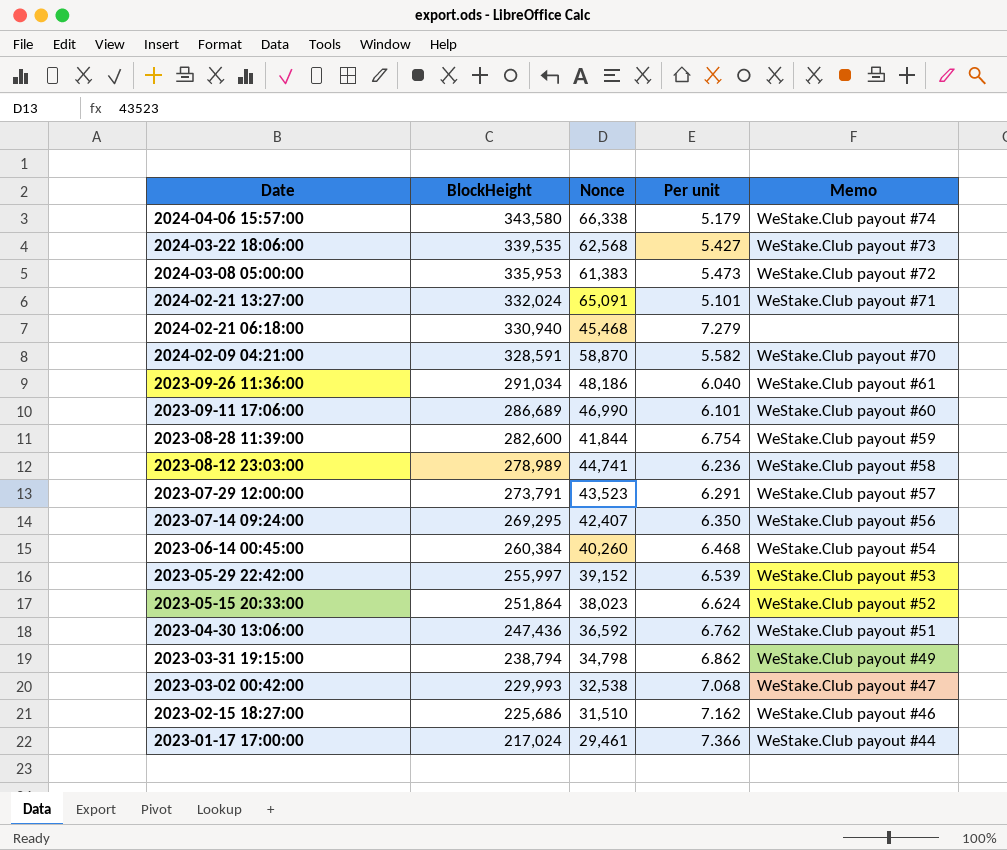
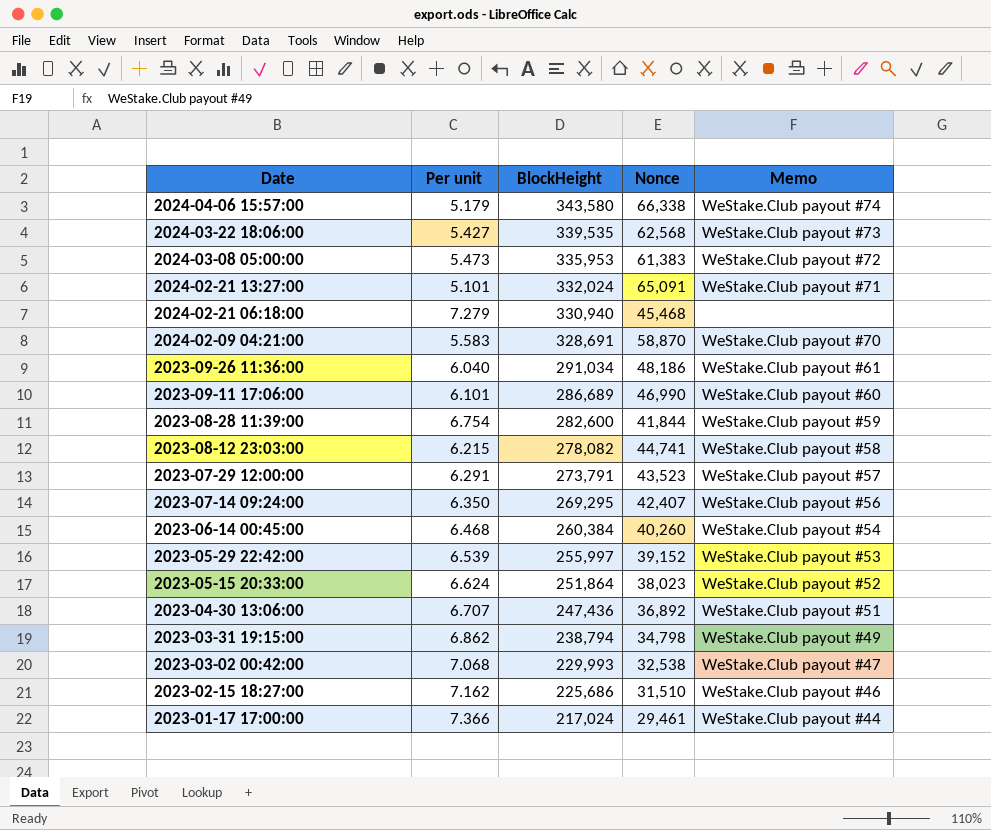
column Per unit | position: 4 -> 2
2024-02-09 04:21:00 | Per unit: 5.582 -> 5.583
2024-02-09 04:21:00 | BlockHeight: 328,591 -> 328,691
2023-08-12 23:03:00 | Per unit: 6.236 -> 6.215
2023-08-12 23:03:00 | BlockHeight: 278,989 -> 278,082
2023-04-30 13:06:00 | Per unit: 6.762 -> 6.707
2023-04-30 13:06:00 | Nonce: 36,592 -> 36,892

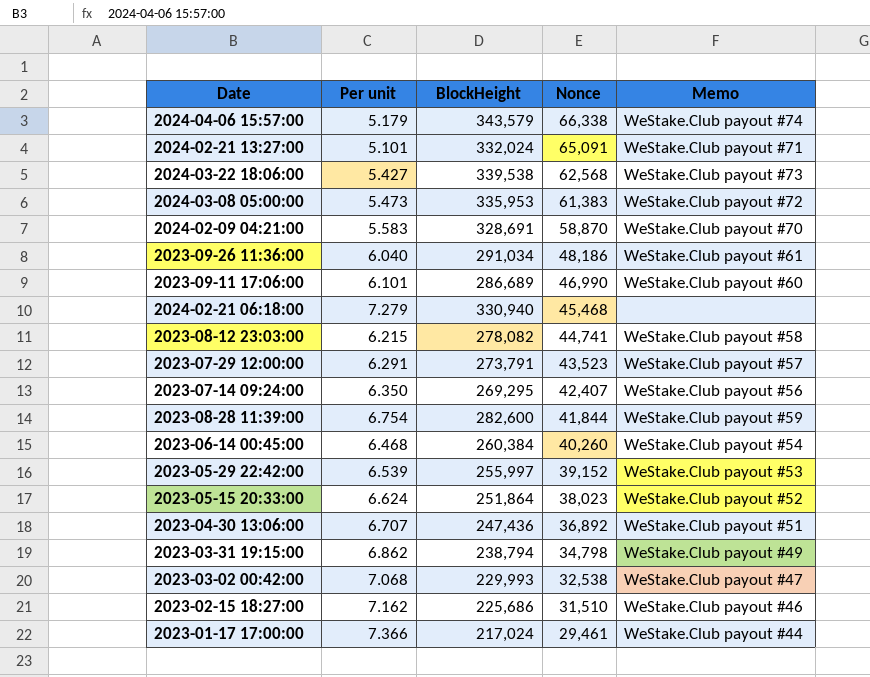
row order: Date descending -> Nonce descending
2024-04-06 15:57:00 | BlockHeight: 343,580 -> 343,579
2024-03-22 18:06:00 | BlockHeight: 339,535 -> 339,538

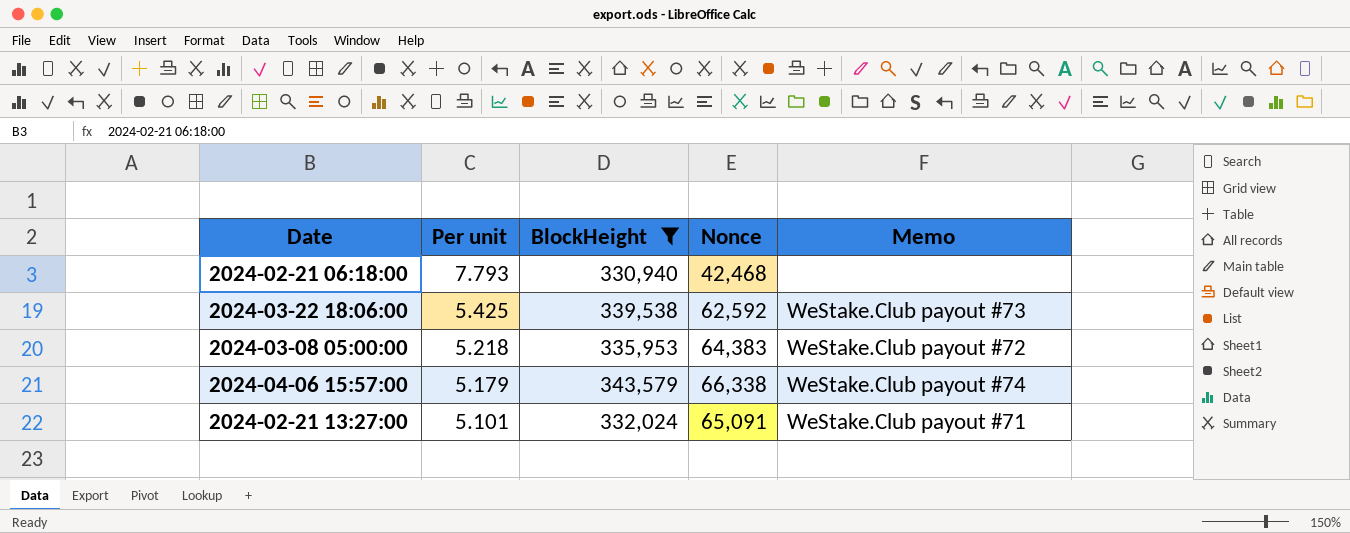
filter: none -> BlockHeight >= 330,940
row order: Nonce descending -> Per unit descending
2024-02-21 06:18:00 | Per unit: 7.279 -> 7.793
2024-02-21 06:18:00 | Nonce: 45,468 -> 42,468
2024-03-22 18:06:00 | Per unit: 5.427 -> 5.425
2024-03-22 18:06:00 | Nonce: 62,568 -> 62,592
2024-03-08 05:00:00 | Per unit: 5.473 -> 5.218
2024-03-08 05:00:00 | Nonce: 61,383 -> 64,383

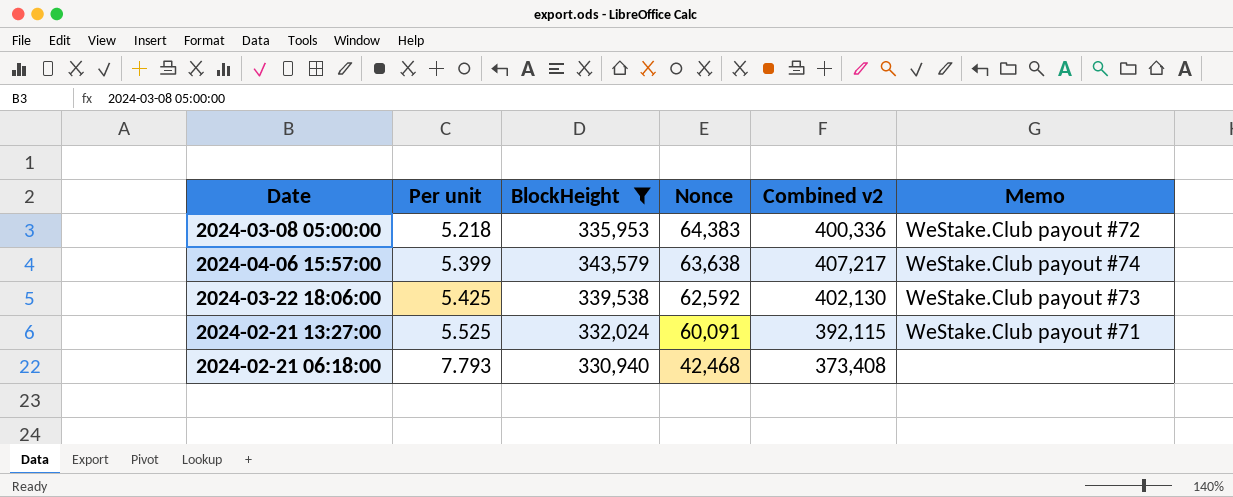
row order: Per unit descending -> Per unit ascending
column Combined v2 | formula: none -> [BlockHeight] + [Nonce]
2024-04-06 15:57:00 | Per unit: 5.179 -> 5.399
2024-04-06 15:57:00 | Nonce: 66,338 -> 63,638
2024-02-21 13:27:00 | Per unit: 5.101 -> 5.525
2024-02-21 13:27:00 | Nonce: 65,091 -> 60,091

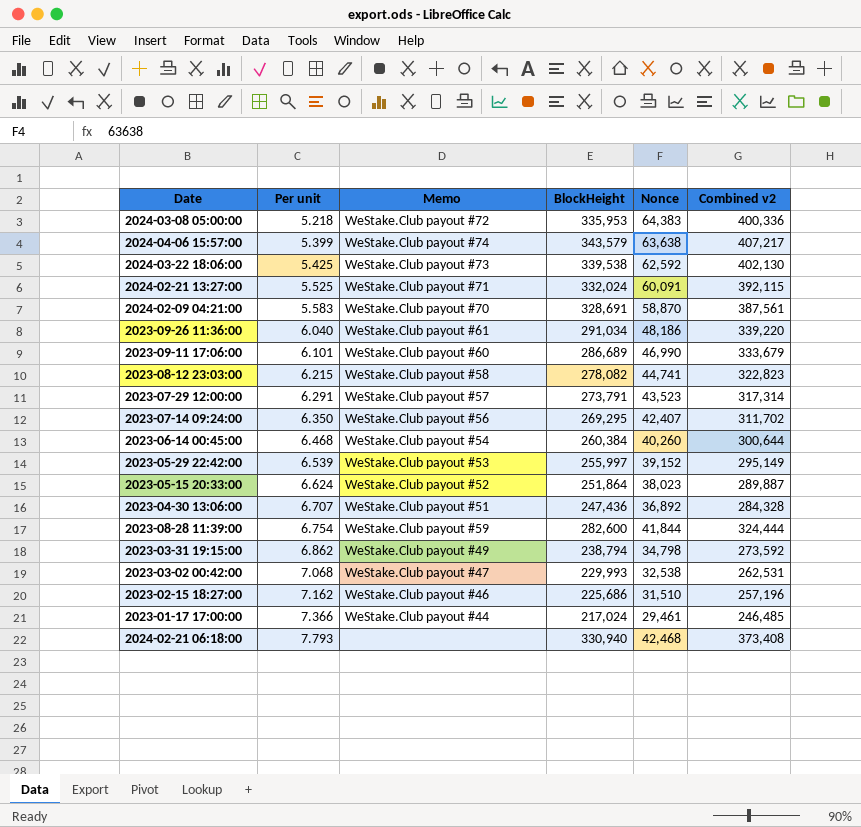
filter: BlockHeight >= 330,940 -> none
column Memo | position: 6 -> 3

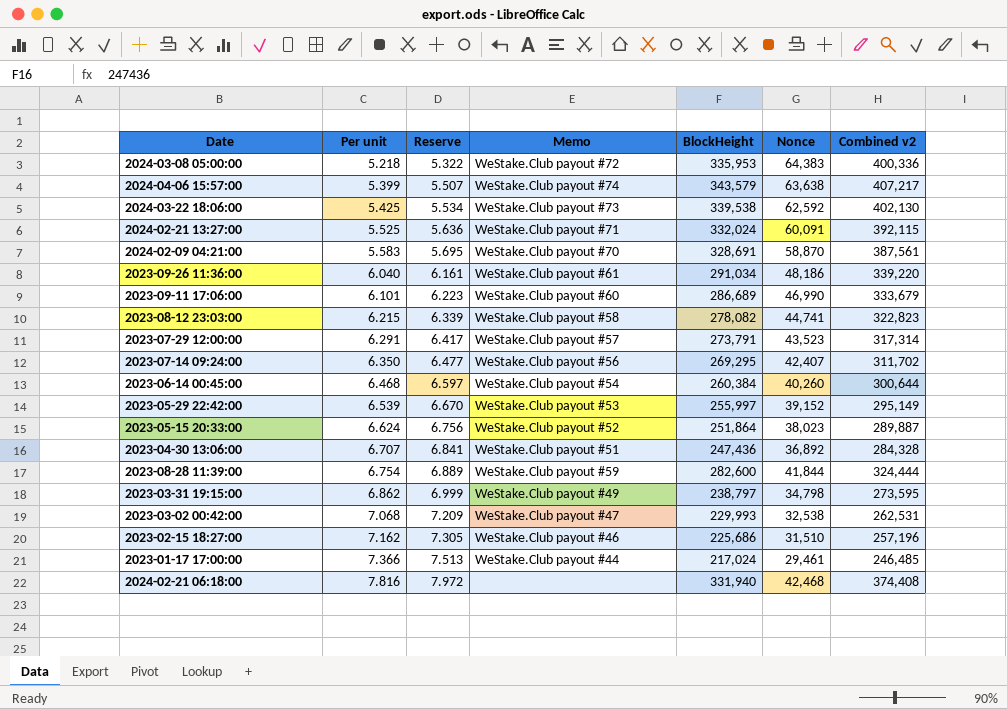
column Reserve | formula: none -> [Per unit] * 1.02
2023-03-31 19:15:00 | BlockHeight: 238,794 -> 238,797
2023-03-31 19:15:00 | Combined v2: 273,592 -> 273,595
2024-02-21 06:18:00 | Per unit: 7.793 -> 7.816
2024-02-21 06:18:00 | BlockHeight: 330,940 -> 331,940
2024-02-21 06:18:00 | Combined v2: 373,408 -> 374,408

